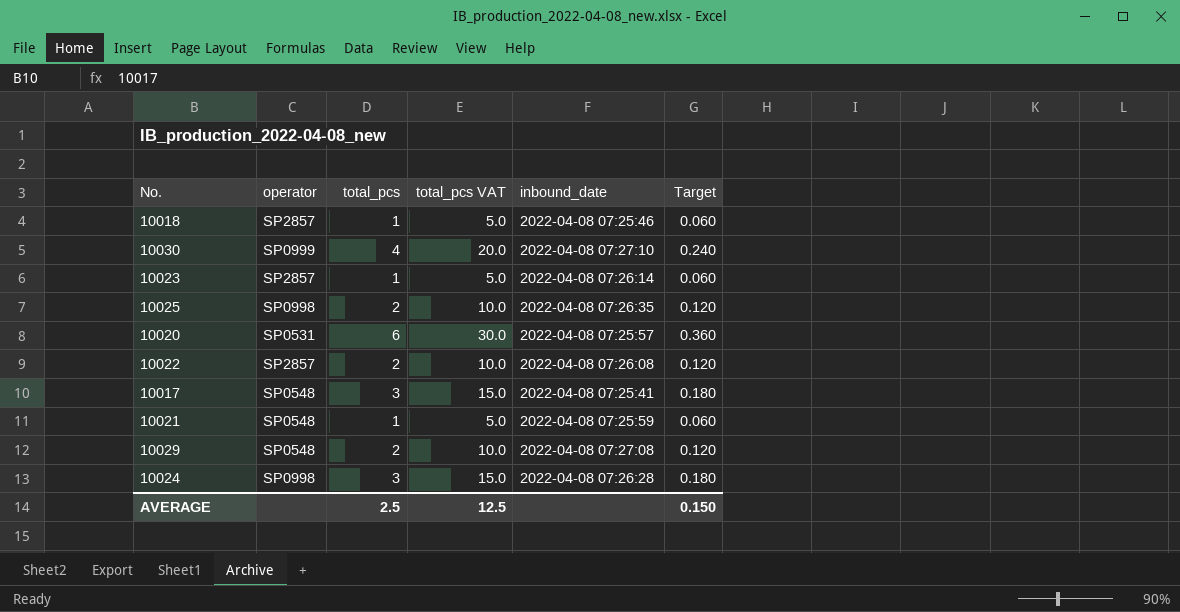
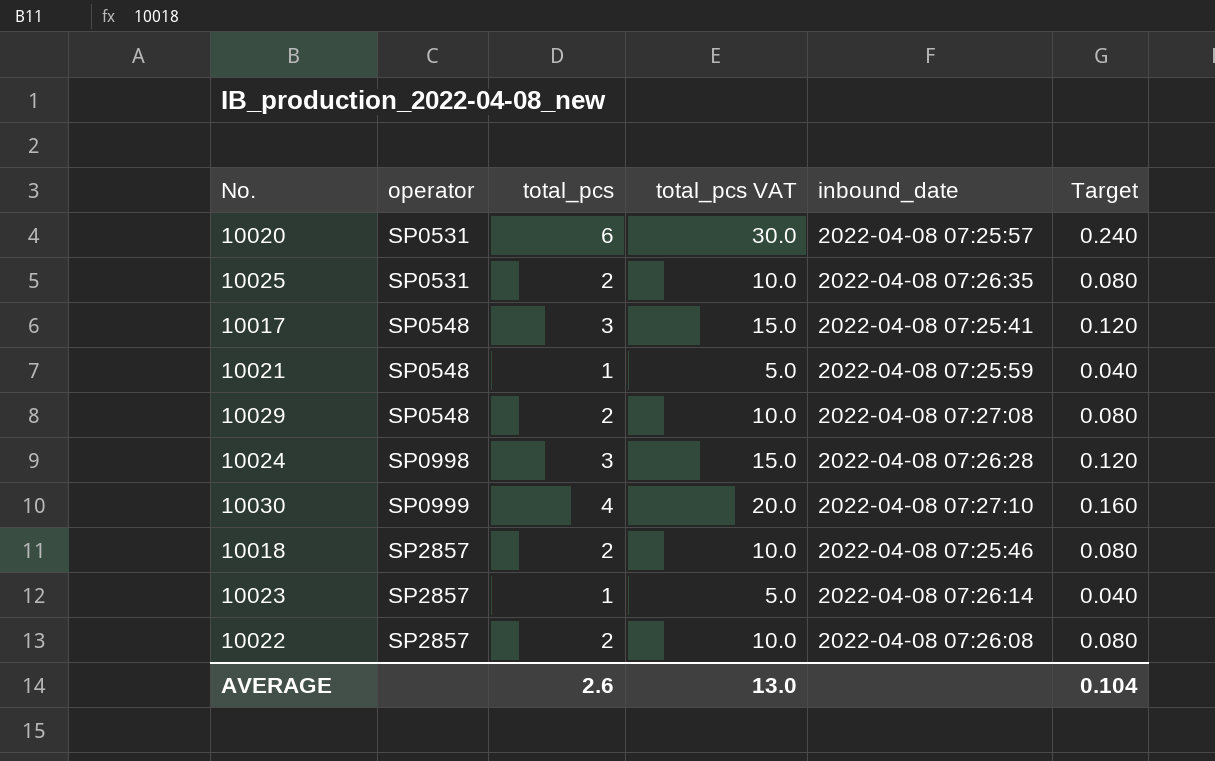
row order: none -> operator ascending
column Target | formula: [total_pcs] * 0.06 -> [total_pcs] * 0.04
10025 | operator: SP0998 -> SP0531
10018 | total_pcs: 1 -> 2
10018 | total_pcs VAT: 5.0 -> 10.0
AVERAGE | total_pcs: 2.5 -> 2.6
AVERAGE | total_pcs VAT: 12.5 -> 13.0
AVERAGE | Target: 0.150 -> 0.104

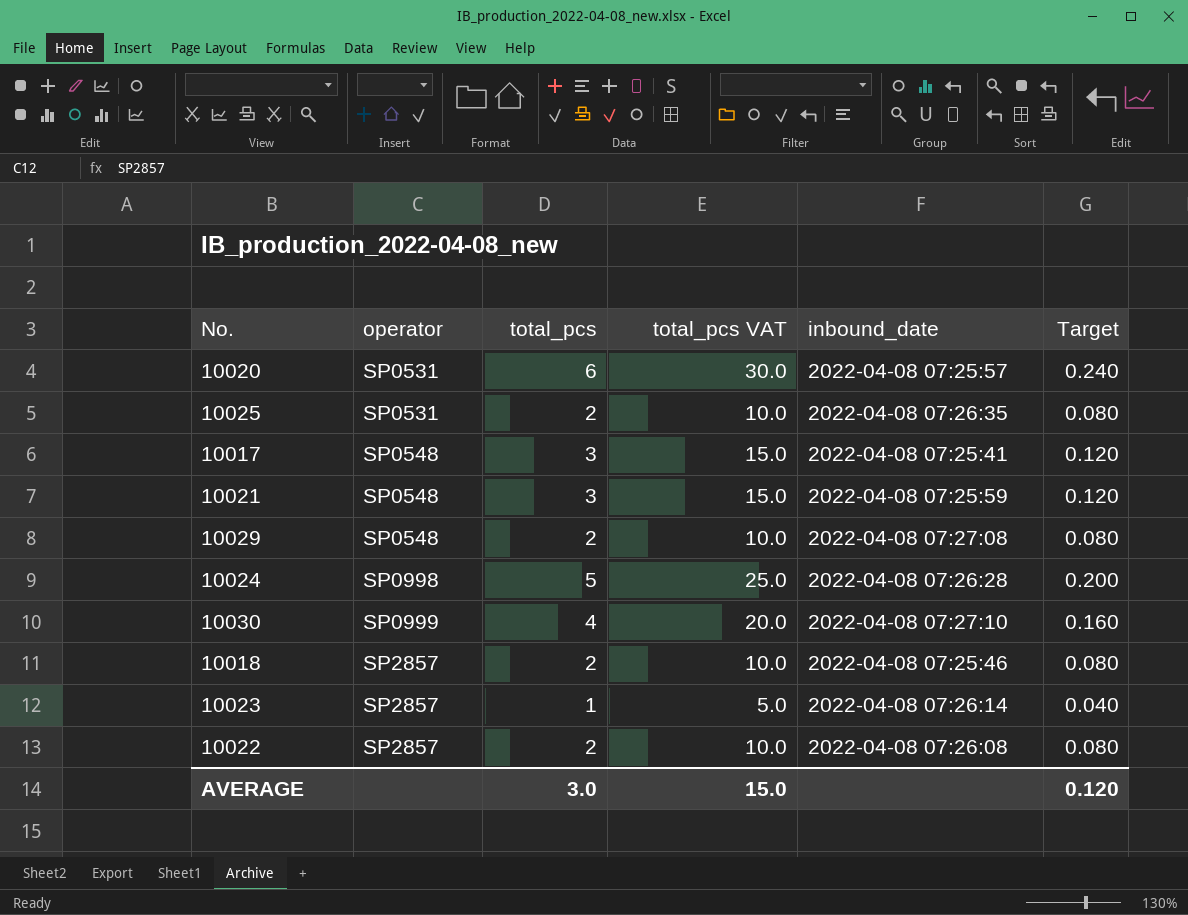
10021 | total_pcs: 1 -> 3
10021 | total_pcs VAT: 5.0 -> 15.0
10021 | Target: 0.040 -> 0.120
10024 | total_pcs: 3 -> 5
10024 | total_pcs VAT: 15.0 -> 25.0
10024 | Target: 0.120 -> 0.200
AVERAGE | total_pcs: 2.6 -> 3.0
AVERAGE | total_pcs VAT: 13.0 -> 15.0
AVERAGE | Target: 0.104 -> 0.120

